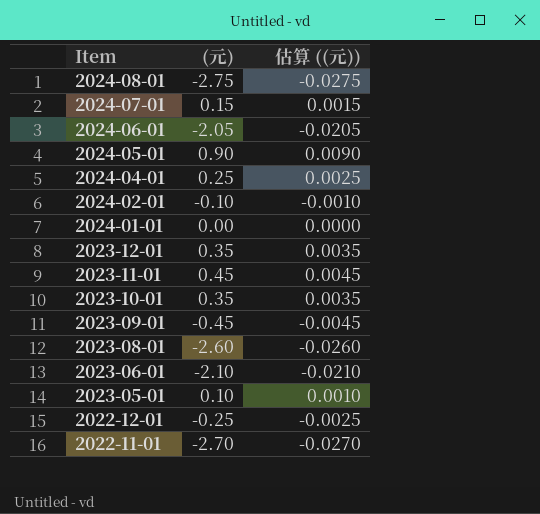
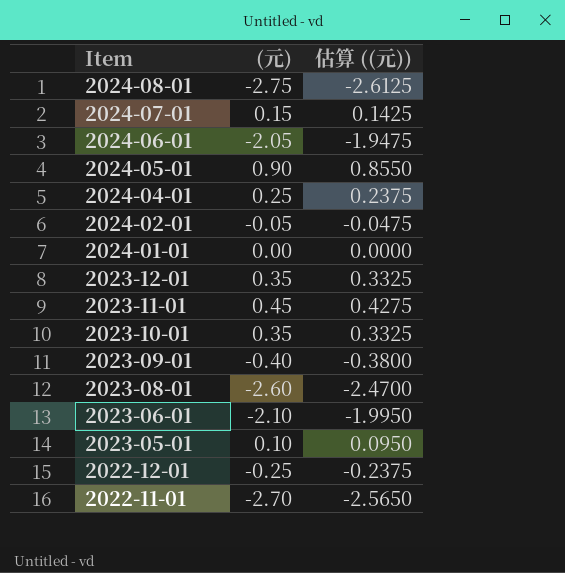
column 估算 ((元)) | formula: [(元)] * 0.01 -> [(元)] * 0.95
2024-02-01 | (元): -0.10 -> -0.05
2023-09-01 | (元): -0.45 -> -0.40

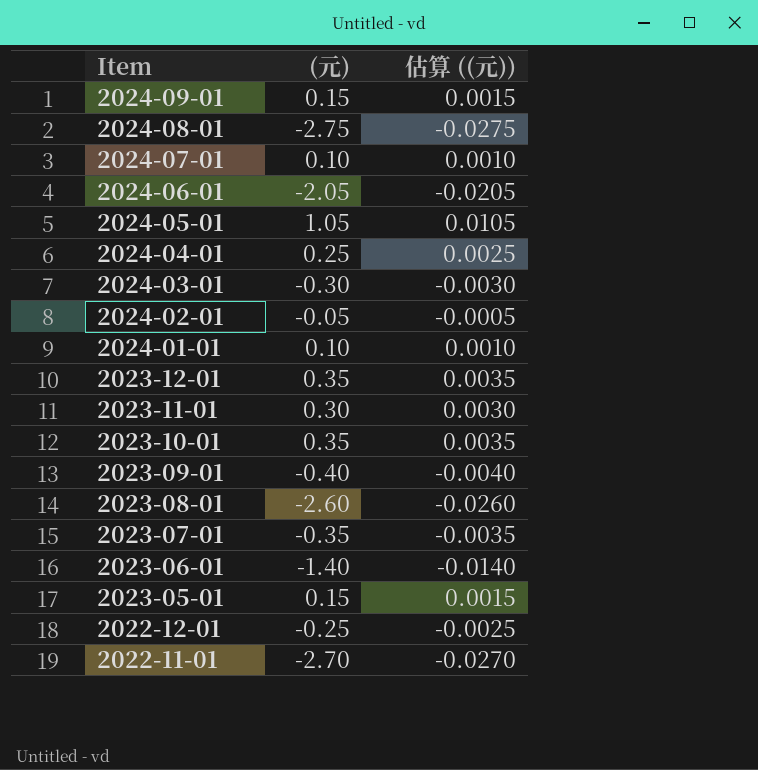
column 估算 ((元)) | formula: [(元)] * 0.95 -> [(元)] * 0.01
row 2024-09-01: none -> 0.15 | 0.0015
2024-07-01 | (元): 0.15 -> 0.10
2024-05-01 | (元): 0.90 -> 1.05
row 2024-03-01: none -> -0.30 | -0.0030
2024-01-01 | (元): 0.00 -> 0.10
2023-11-01 | (元): 0.45 -> 0.30
row 2023-07-01: none -> -0.35 | -0.0035
2023-06-01 | (元): -2.10 -> -1.40
2023-05-01 | (元): 0.10 -> 0.15

